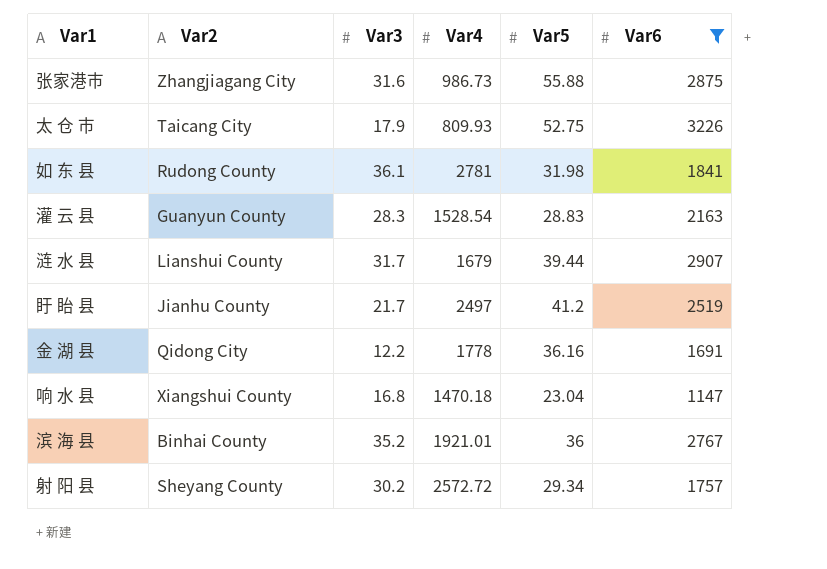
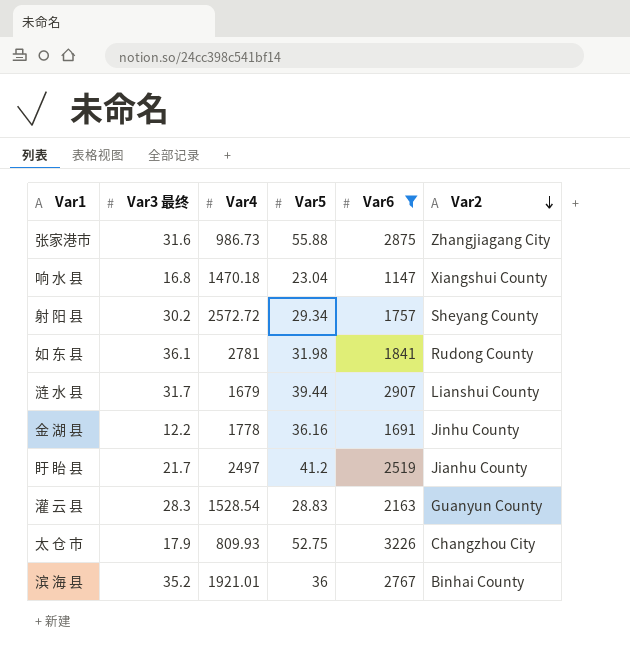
row order: none -> Var2 descending
column name: Var3 -> Var3 最终
column Var2 | position: 2 -> 6
金 湖 县 | Var2: Qidong City -> Jinhu County
太 仓 市 | Var2: Taicang City -> Changzhou City

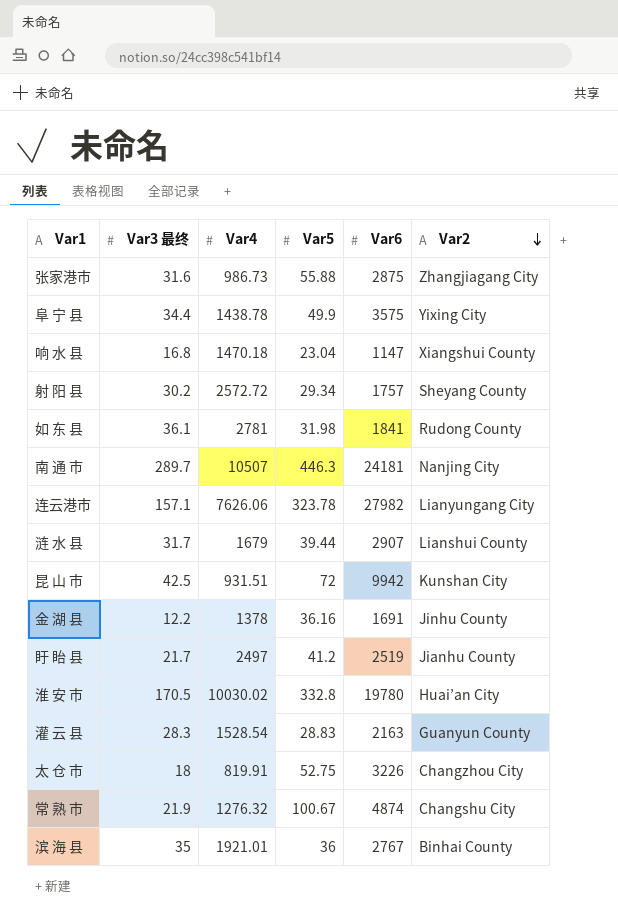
filter: Var6 <= 3226 -> none
金 湖 县 | Var4: 1778 -> 1378
太 仓 市 | Var3 最终: 17.9 -> 18
太 仓 市 | Var4: 809.93 -> 819.91
滨 海 县 | Var3 最终: 35.2 -> 35

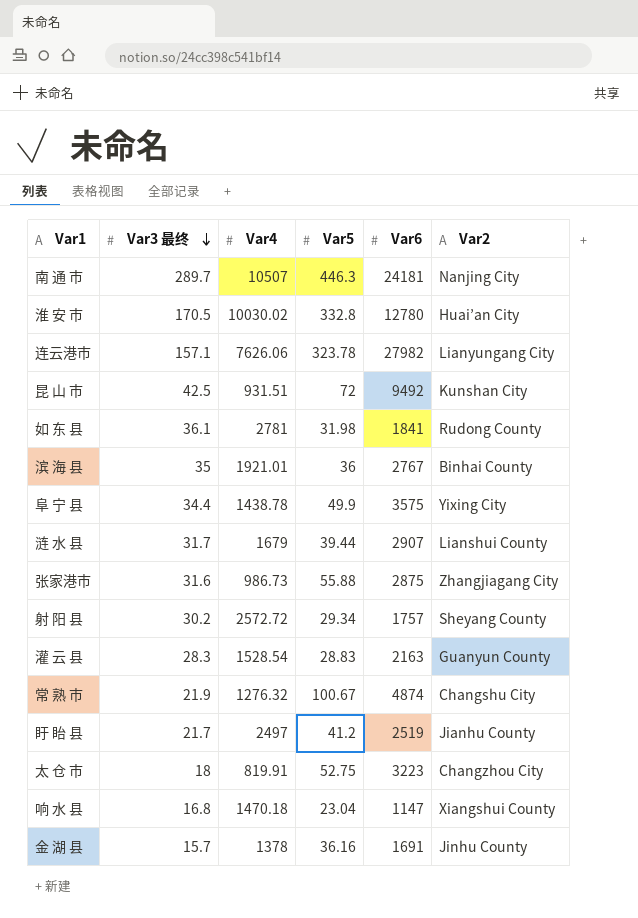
row order: Var2 descending -> Var3 最终 descending
淮 安 市 | Var6: 19780 -> 12780
昆 山 市 | Var6: 9942 -> 9492
太 仓 市 | Var6: 3226 -> 3223
金 湖 县 | Var3 最终: 12.2 -> 15.7

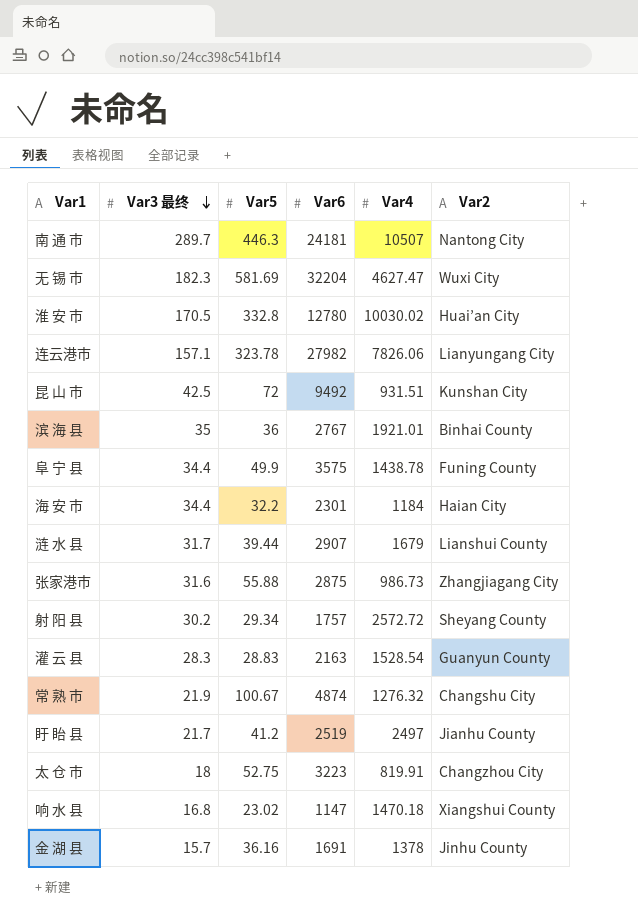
column Var4 | position: 3 -> 5
row 如 东 县: 36.1 | 2781 | 31.98 | 1841 | Rudong County -> none
南 通 市 | Var2: Nanjing City -> Nantong City
row 无 锡 市: none -> 182.3 | 581.69 | 32204 | 4627.47 | Wuxi City
连云港市 | Var4: 7626.06 -> 7826.06
阜 宁 县 | Var2: Yixing City -> Funing County
row 海 安 市: none -> 34.4 | 32.2 | 2301 | 1184 | Haian City
响 水 县 | Var5: 23.04 -> 23.02

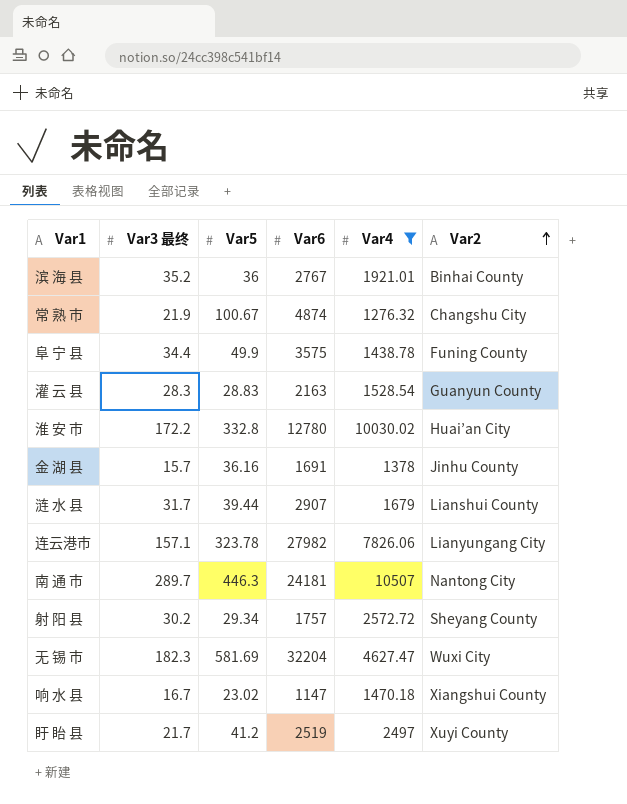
filter: none -> Var4 >= 1276.32
row order: Var3 最终 descending -> Var2 ascending
滨 海 县 | Var3 最终: 35 -> 35.2
淮 安 市 | Var3 最终: 170.5 -> 172.2
响 水 县 | Var3 最终: 16.8 -> 16.7
盱 眙 县 | Var2: Jianhu County -> Xuyi County

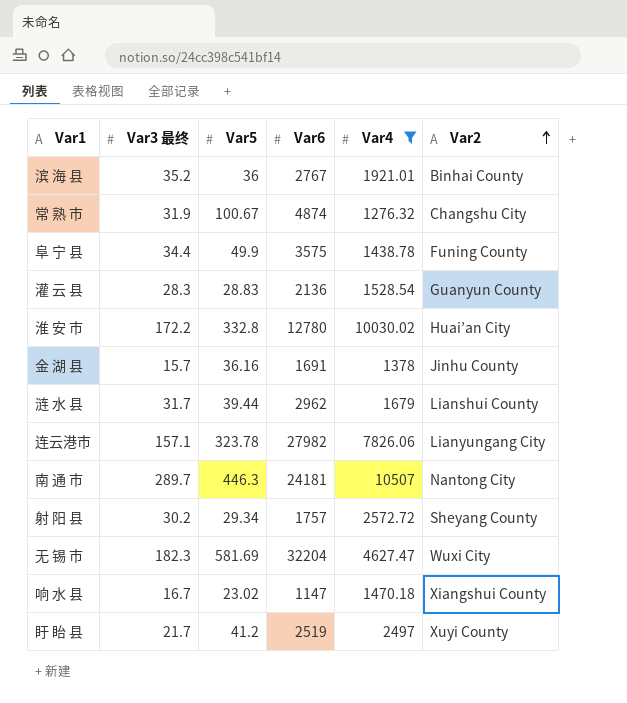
常 熟 市 | Var3 最终: 21.9 -> 31.9
灌 云 县 | Var6: 2163 -> 2136
涟 水 县 | Var6: 2907 -> 2962

